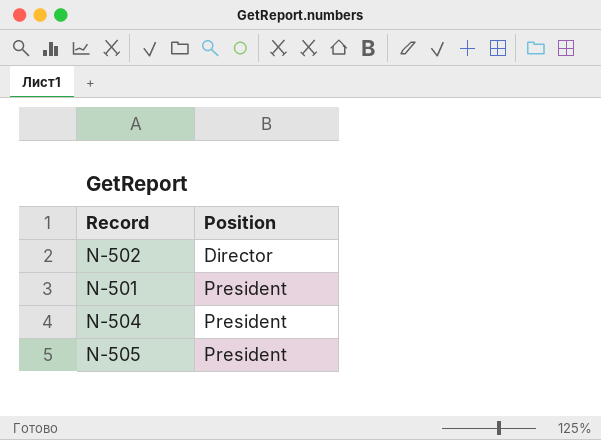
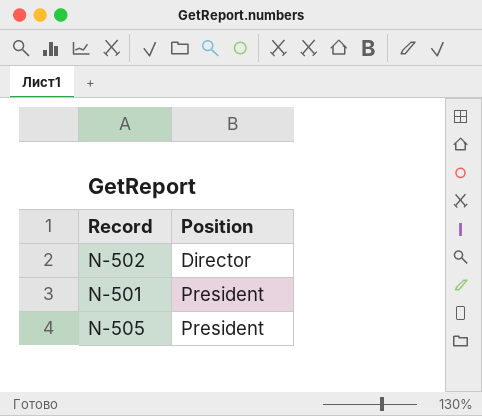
row N-504: President -> none

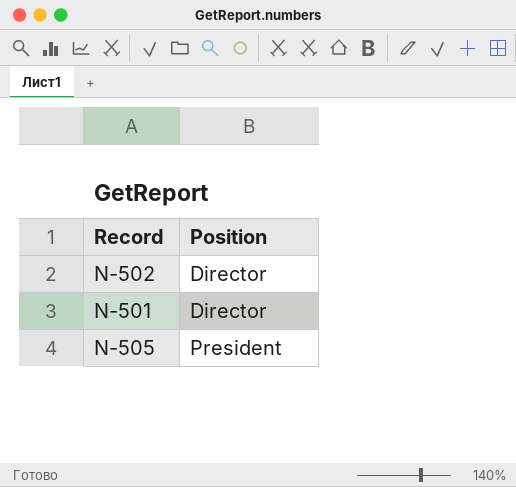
N-501 | Position: President -> Director

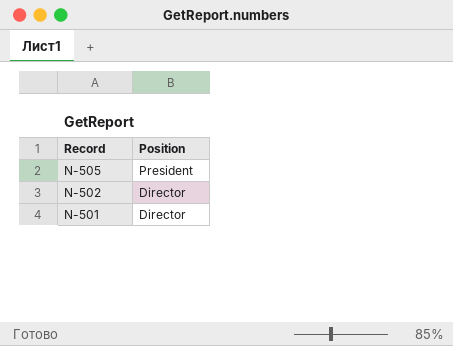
row order: Position ascending -> Record descending

